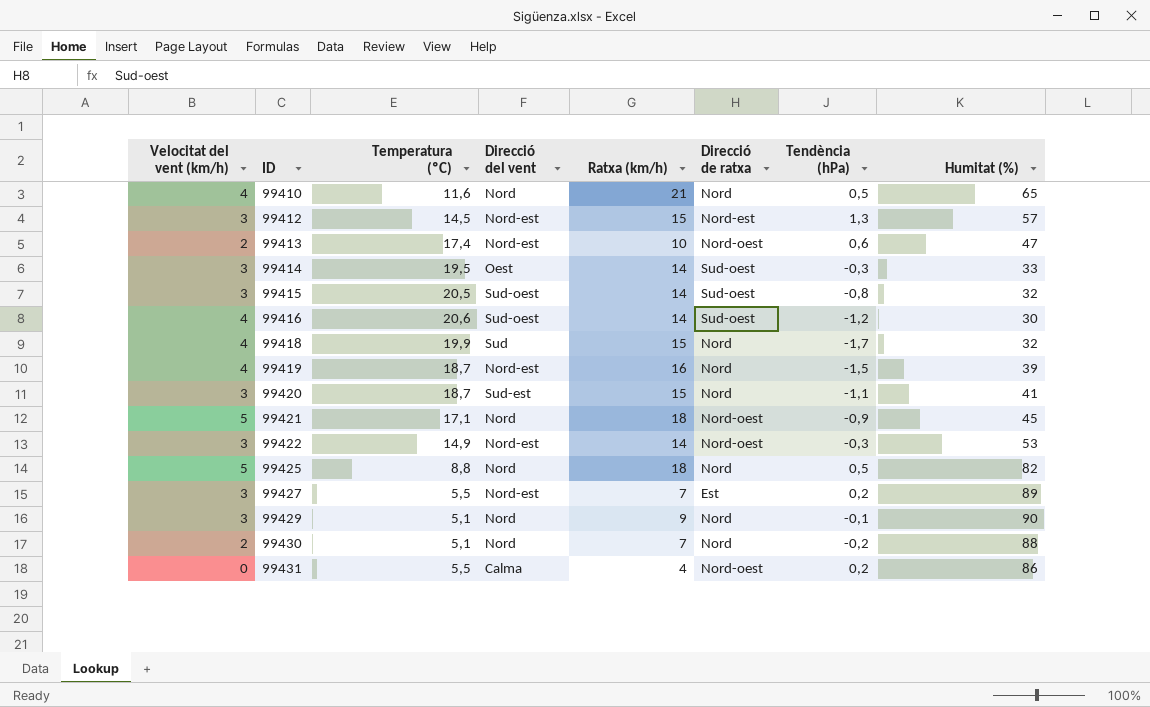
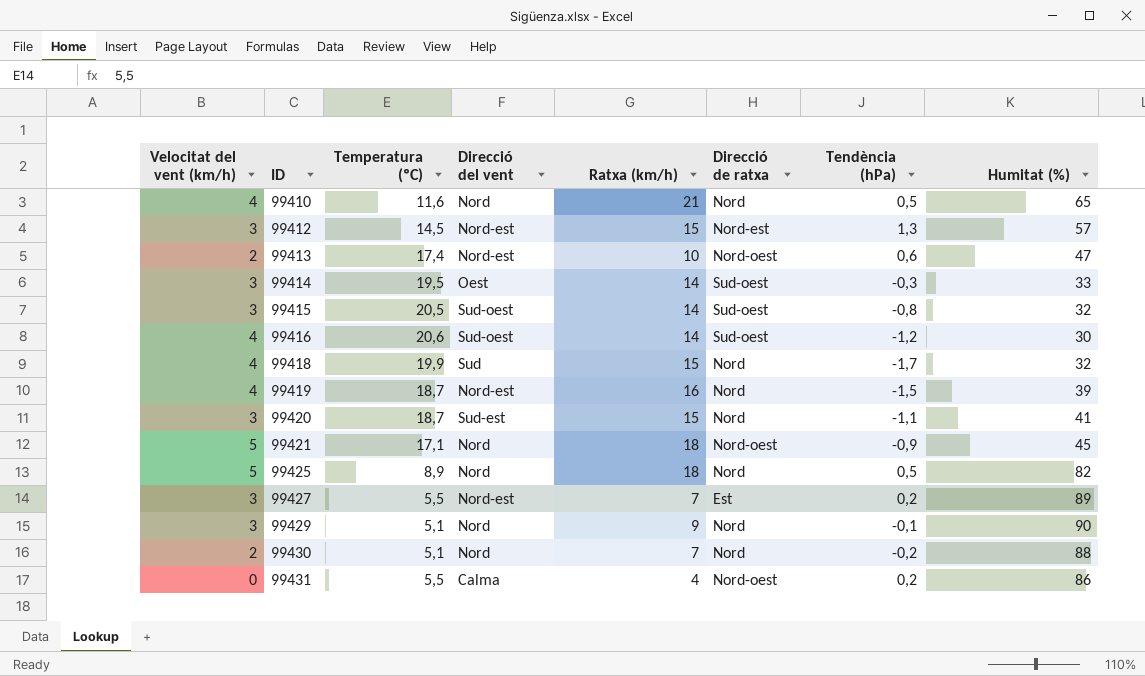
row 99422: 3 | 14,9 | Nord-est | 14 | Nord-oest | -0,3 | 53 -> none
99425 | Temperatura (ºC): 8,8 -> 8,9

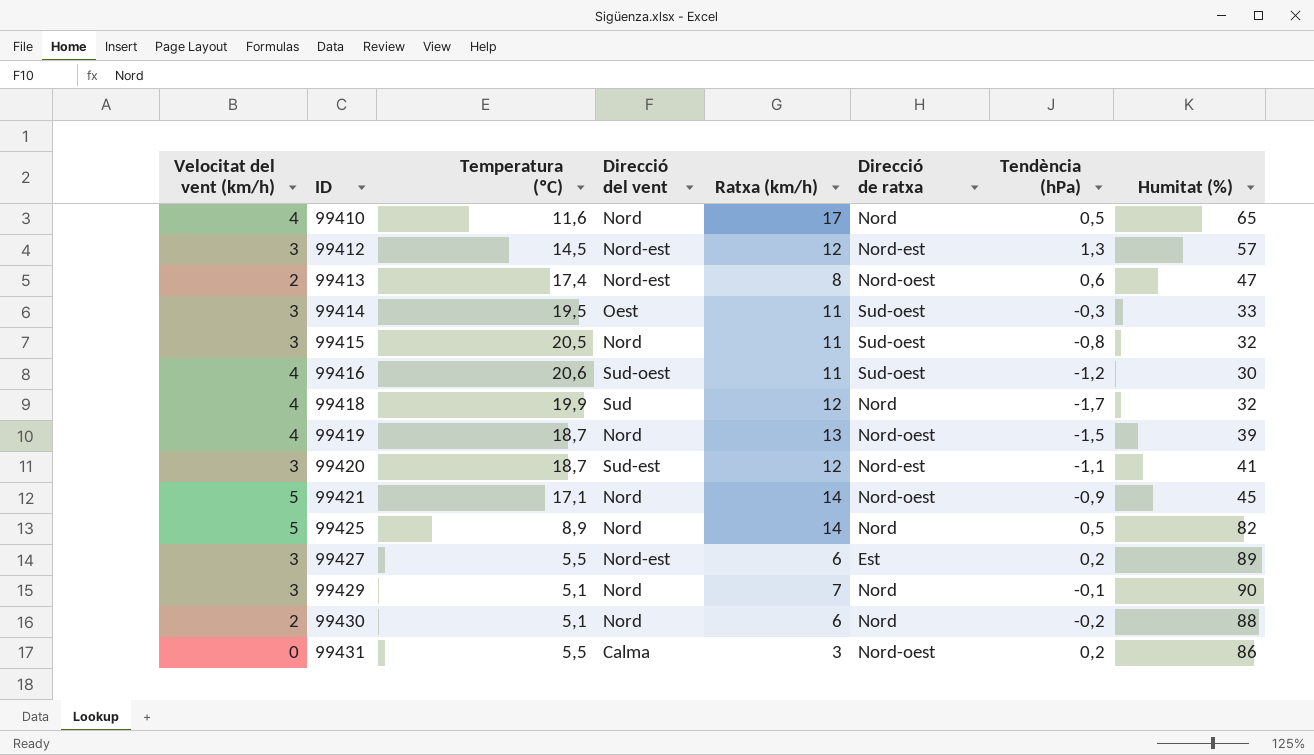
99410 | Ratxa (km/h): 21 -> 17
99412 | Ratxa (km/h): 15 -> 12
99413 | Ratxa (km/h): 10 -> 8
99414 | Ratxa (km/h): 14 -> 11
99415 | Direcció del vent: Sud-oest -> Nord
99415 | Ratxa (km/h): 14 -> 11
99416 | Ratxa (km/h): 14 -> 11
99418 | Ratxa (km/h): 15 -> 12
99419 | Direcció del vent: Nord-est -> Nord
99419 | Ratxa (km/h): 16 -> 13
99419 | Direcció de ratxa: Nord -> Nord-oest
99420 | Ratxa (km/h): 15 -> 12
99420 | Direcció de ratxa: Nord -> Nord-est
99421 | Ratxa (km/h): 18 -> 14
99425 | Ratxa (km/h): 18 -> 14
99427 | Ratxa (km/h): 7 -> 6
99429 | Ratxa (km/h): 9 -> 7
99430 | Ratxa (km/h): 7 -> 6
99431 | Ratxa (km/h): 4 -> 3

